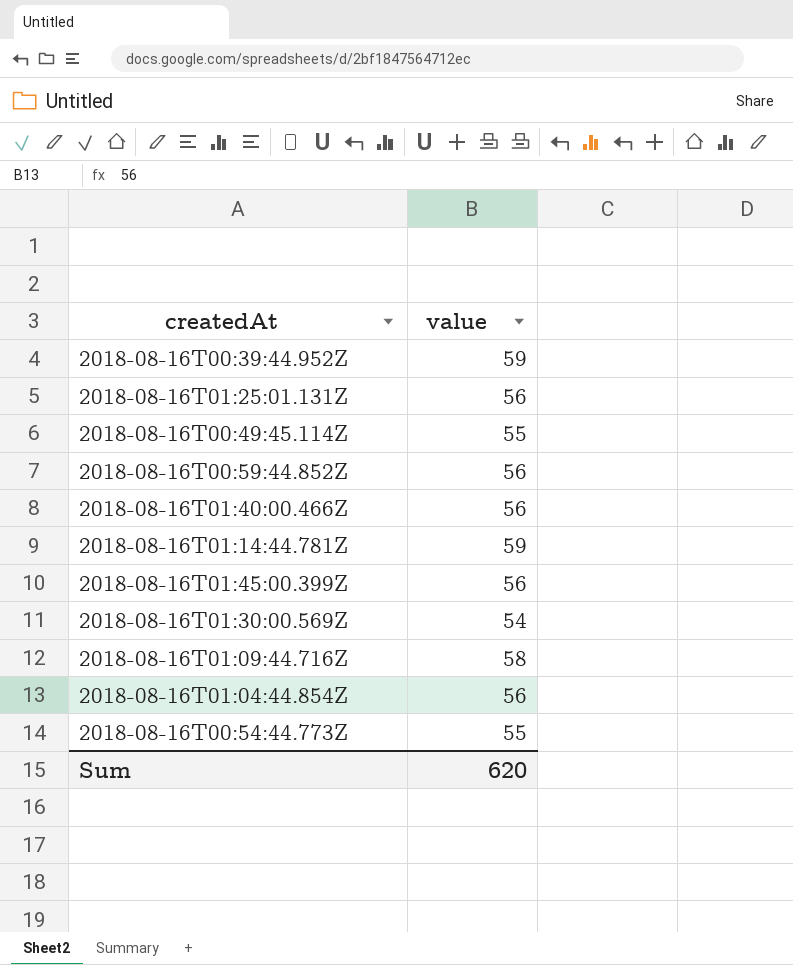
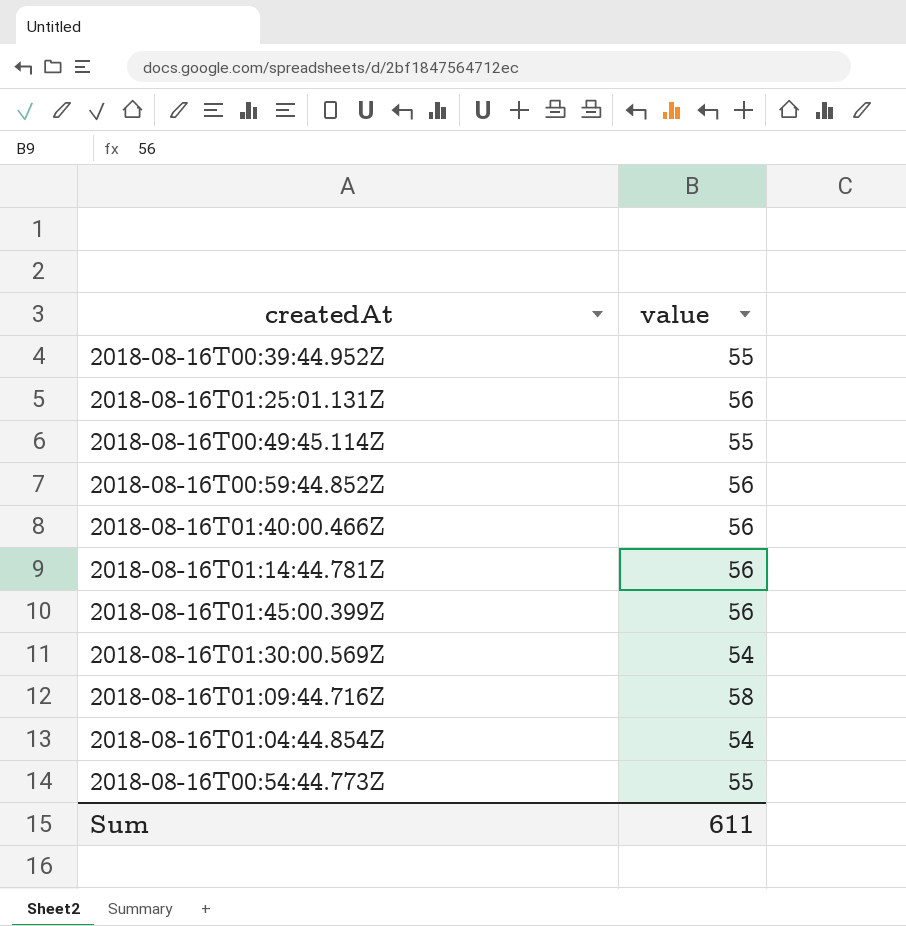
2018-08-16T00:39:44.952Z | value: 59 -> 55
2018-08-16T01:14:44.781Z | value: 59 -> 56
2018-08-16T01:04:44.854Z | value: 56 -> 54
Sum | value: 620 -> 611

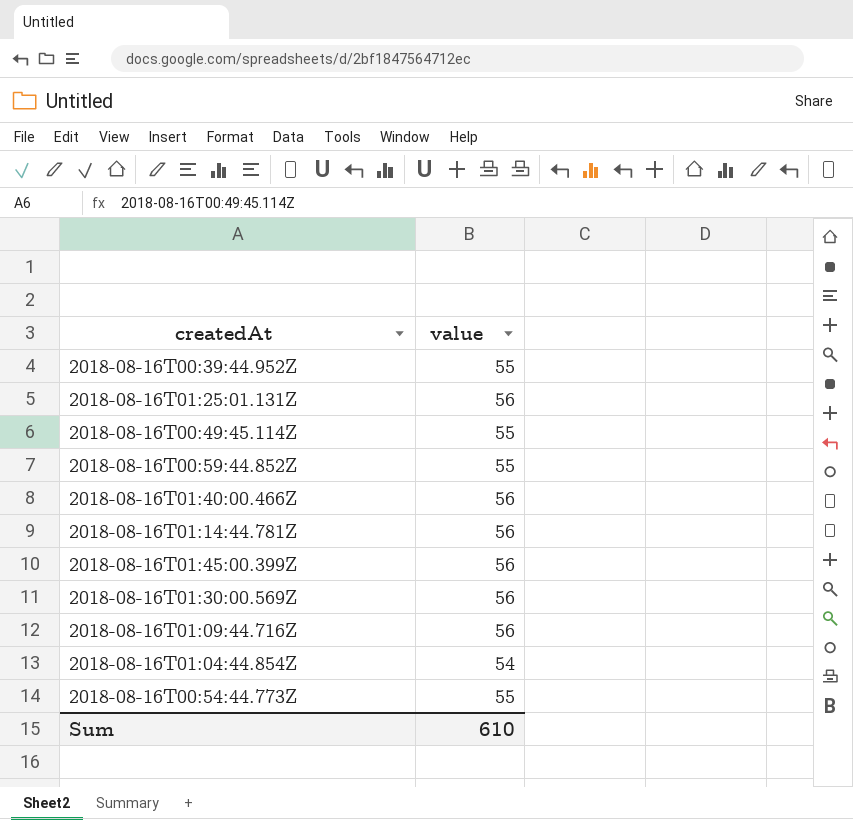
2018-08-16T00:59:44.852Z | value: 56 -> 55
2018-08-16T01:30:00.569Z | value: 54 -> 56
2018-08-16T01:09:44.716Z | value: 58 -> 56
Sum | value: 611 -> 610

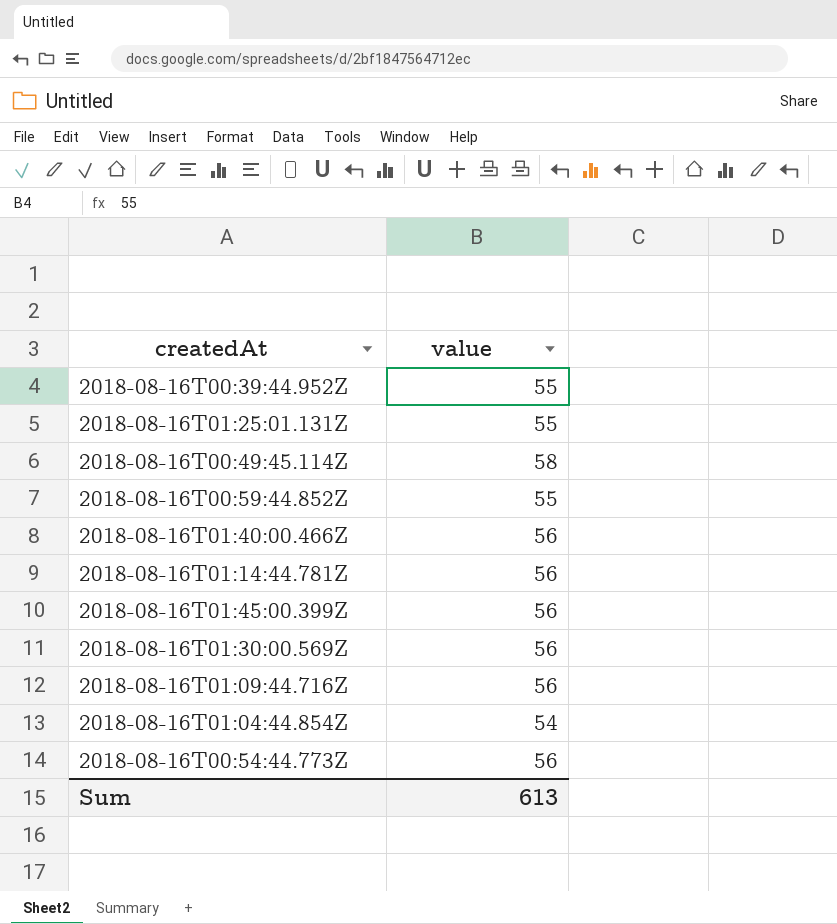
2018-08-16T01:25:01.131Z | value: 56 -> 55
2018-08-16T00:49:45.114Z | value: 55 -> 58
2018-08-16T00:54:44.773Z | value: 55 -> 56
Sum | value: 610 -> 613

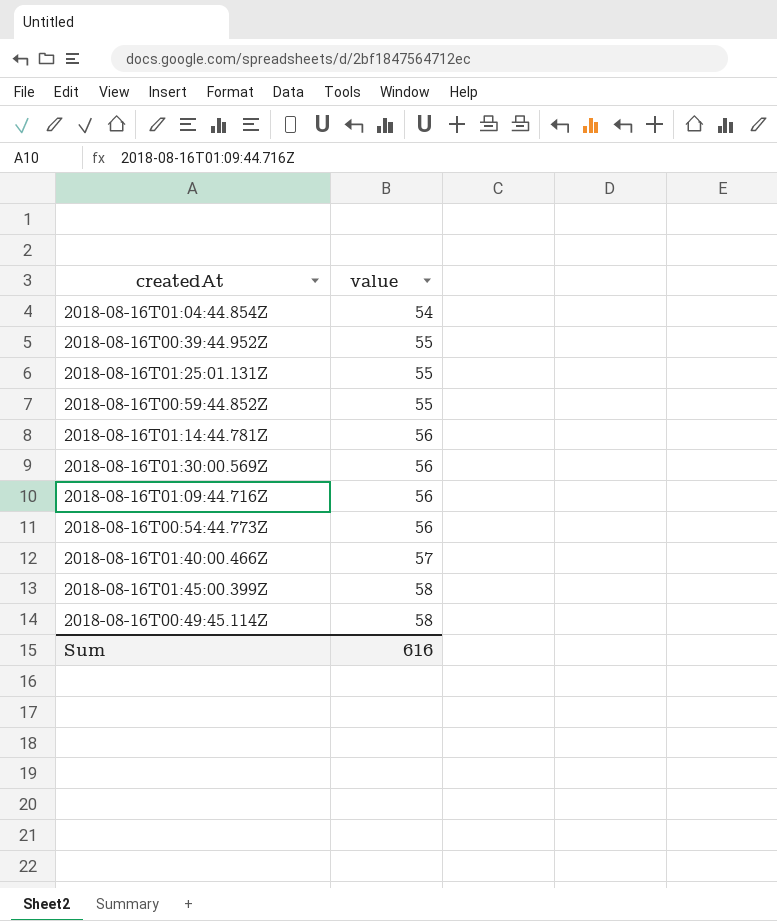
row order: none -> value ascending
2018-08-16T01:40:00.466Z | value: 56 -> 57
2018-08-16T01:45:00.399Z | value: 56 -> 58
Sum | value: 613 -> 616

